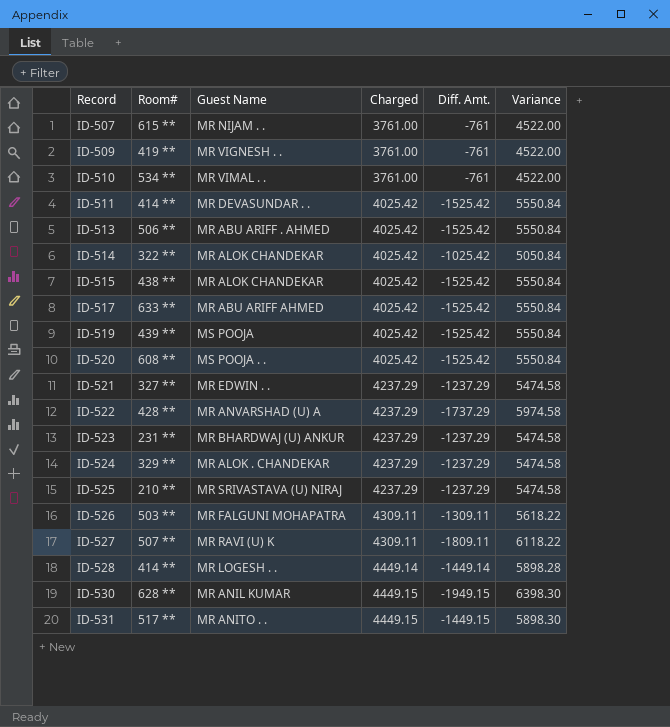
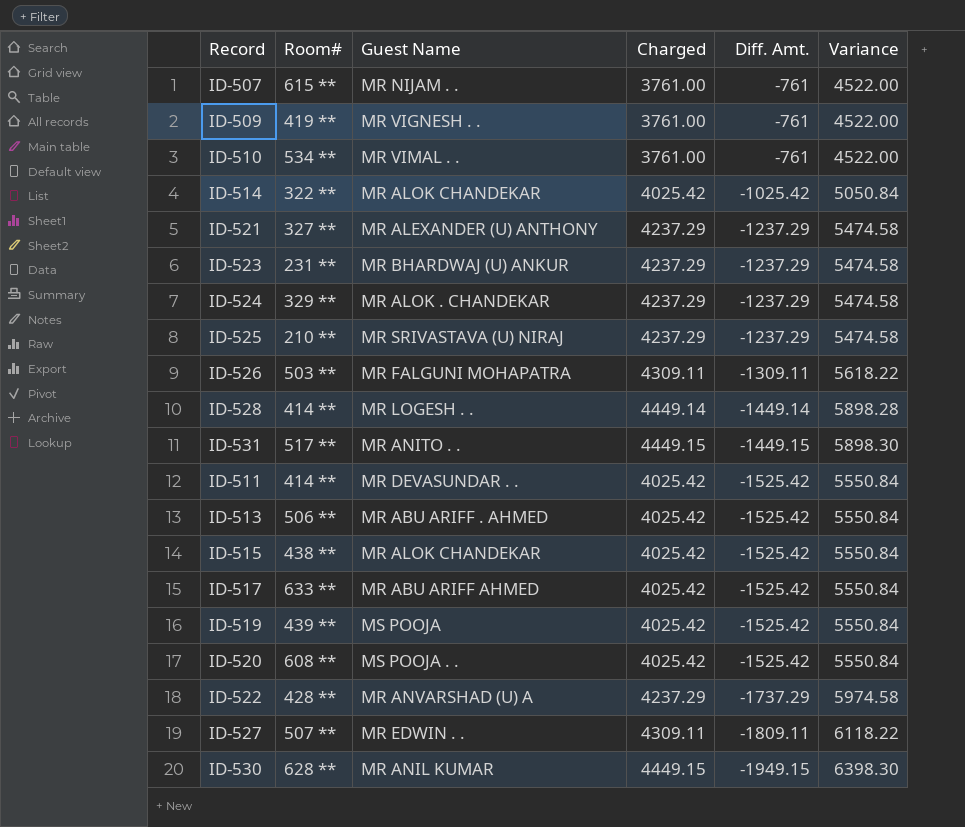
row order: Record ascending -> Diff. Amt. descending
ID-521 | Guest Name: MR EDWIN . . -> MR ALEXANDER (U) ANTHONY
ID-527 | Guest Name: MR RAVI (U) K -> MR EDWIN . .

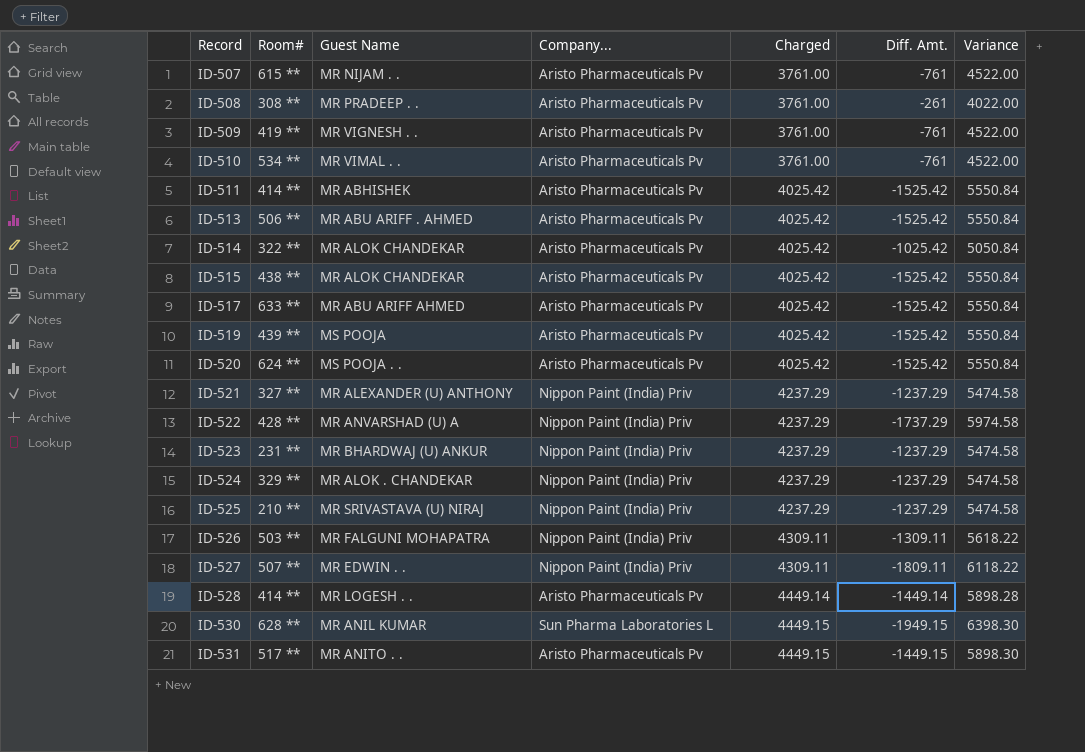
row order: Diff. Amt. descending -> Record ascending
column Company... | position: none -> 4
row ID-508: none -> 308 ** | MR PRADEEP . . | Aristo Pharmaceuticals Pv | 3761.00 | -261 | 4022.00
ID-511 | Guest Name: MR DEVASUNDAR . . -> MR ABHISHEK
ID-520 | Room#: 608 ** -> 624 **

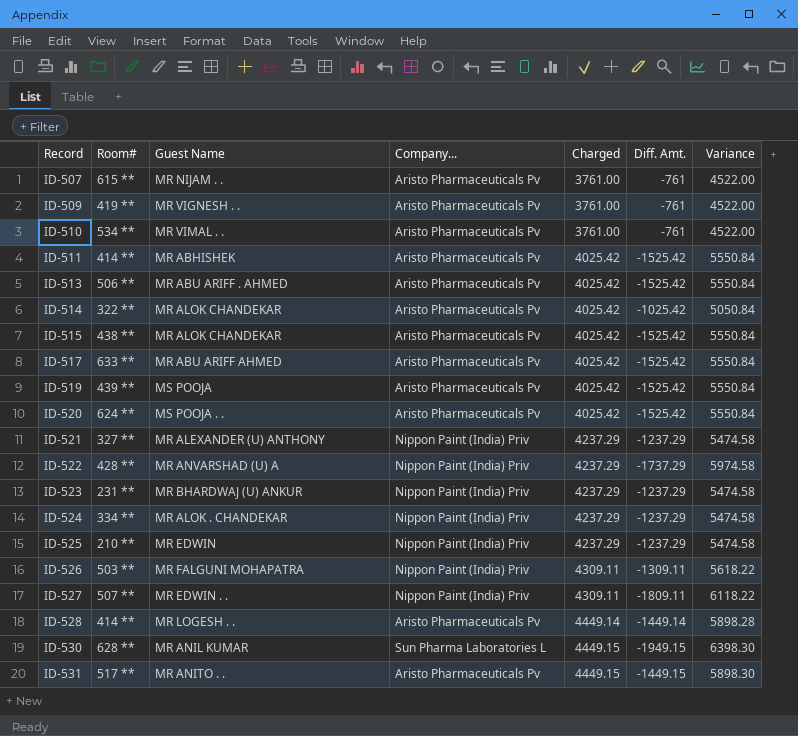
row ID-508: 308 ** | MR PRADEEP . . | Aristo Pharmaceuticals Pv | 3761.00 | -261 | 4022.00 -> none
ID-524 | Room#: 329 ** -> 334 **
ID-525 | Guest Name: MR SRIVASTAVA (U) NIRAJ -> MR EDWIN

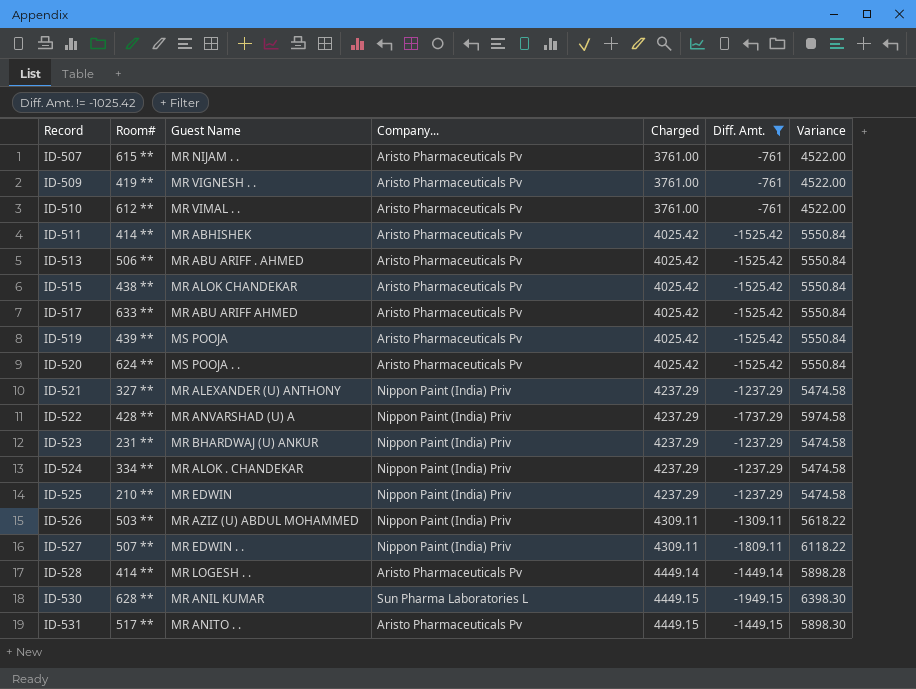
filter: none -> Diff. Amt. != -1025.42
ID-510 | Room#: 534 ** -> 612 **
ID-526 | Guest Name: MR FALGUNI MOHAPATRA -> MR AZIZ (U) ABDUL MOHAMMED

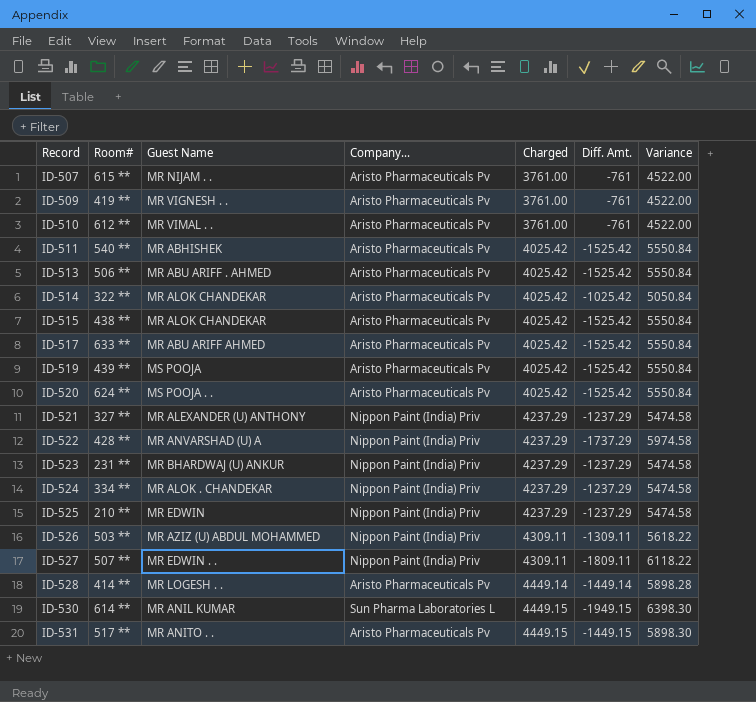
filter: Diff. Amt. != -1025.42 -> none
ID-511 | Room#: 414 ** -> 540 **
ID-530 | Room#: 628 ** -> 614 **

